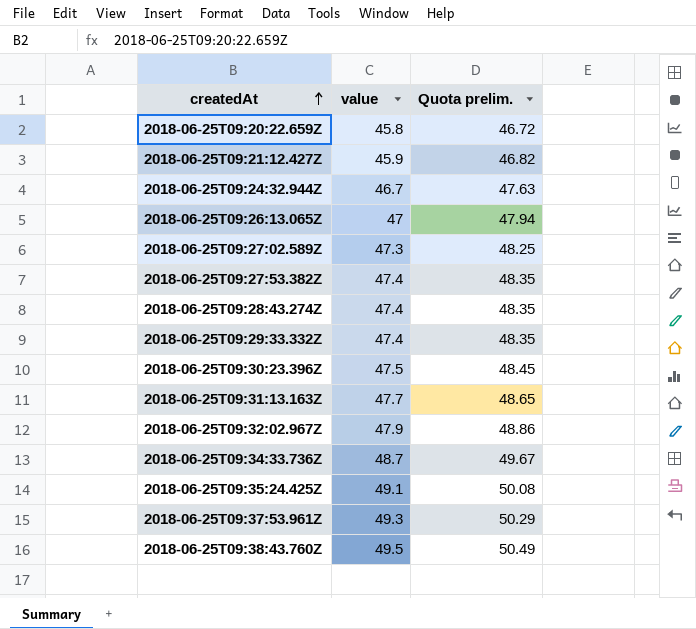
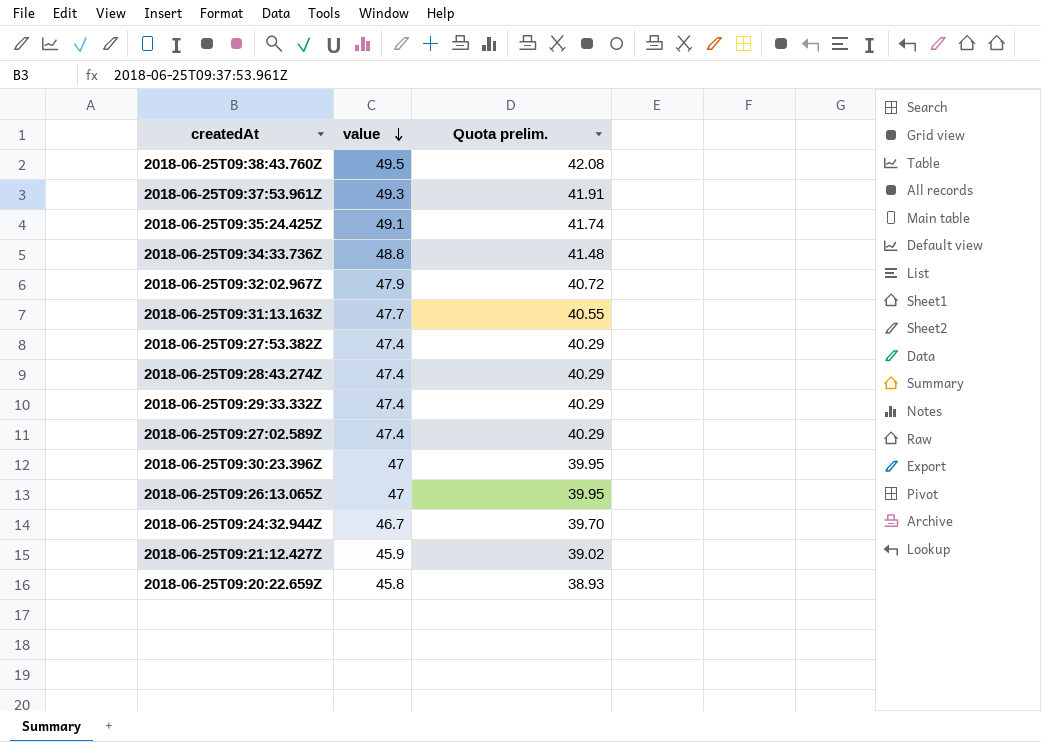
row order: createdAt ascending -> value descending
column Quota prelim. | formula: [value] * 1.02 -> [value] * 0.85
2018-06-25T09:34:33.736Z | value: 48.7 -> 48.8
2018-06-25T09:27:02.589Z | value: 47.3 -> 47.4
2018-06-25T09:30:23.396Z | value: 47.5 -> 47

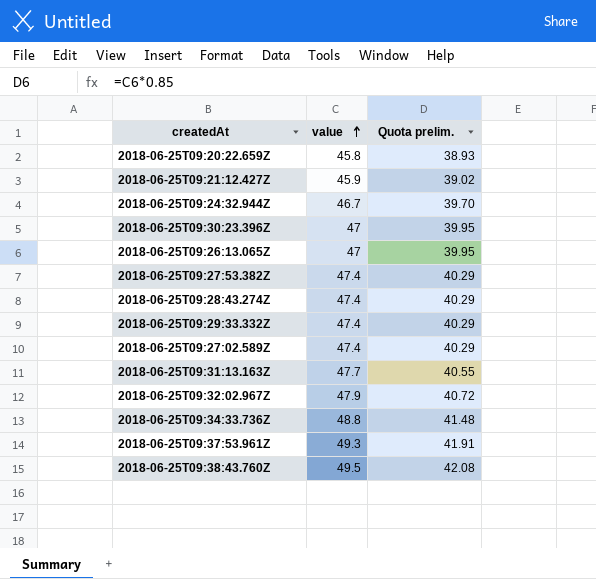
row order: value descending -> value ascending
row 2018-06-25T09:35:24.425Z: 49.1 | 41.74 -> none

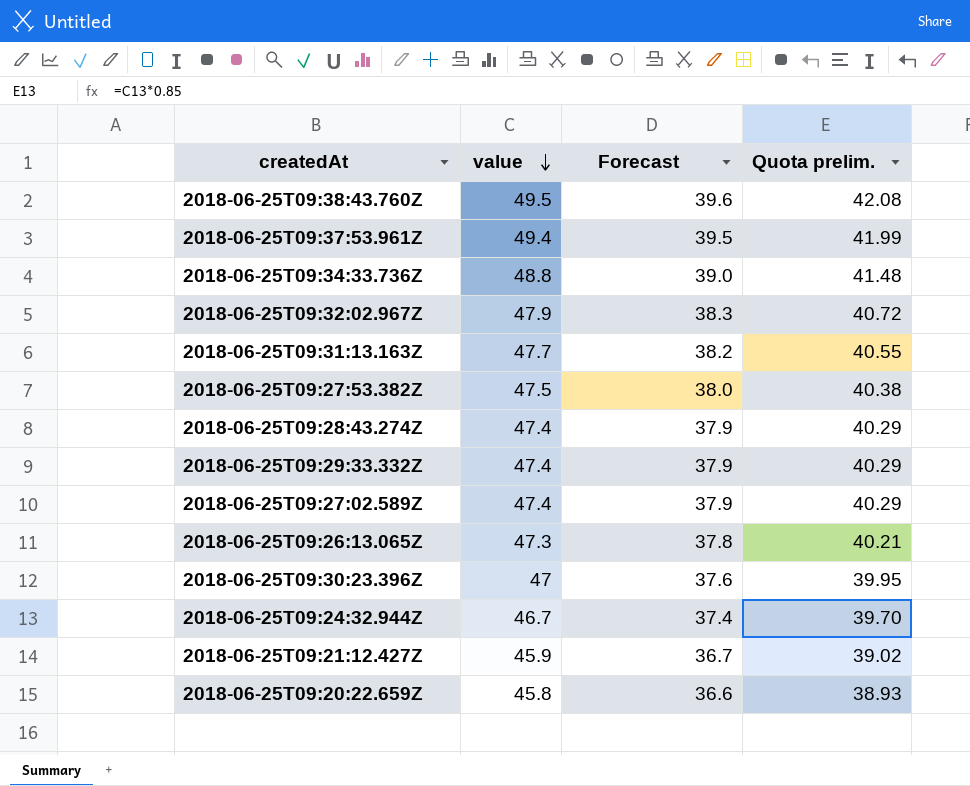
row order: value ascending -> value descending
column Forecast | formula: none -> [value] * 0.8
2018-06-25T09:37:53.961Z | value: 49.3 -> 49.4
2018-06-25T09:37:53.961Z | Quota prelim.: 41.91 -> 41.99
2018-06-25T09:27:53.382Z | value: 47.4 -> 47.5
2018-06-25T09:27:53.382Z | Quota prelim.: 40.29 -> 40.38
2018-06-25T09:26:13.065Z | value: 47 -> 47.3
2018-06-25T09:26:13.065Z | Quota prelim.: 39.95 -> 40.21

